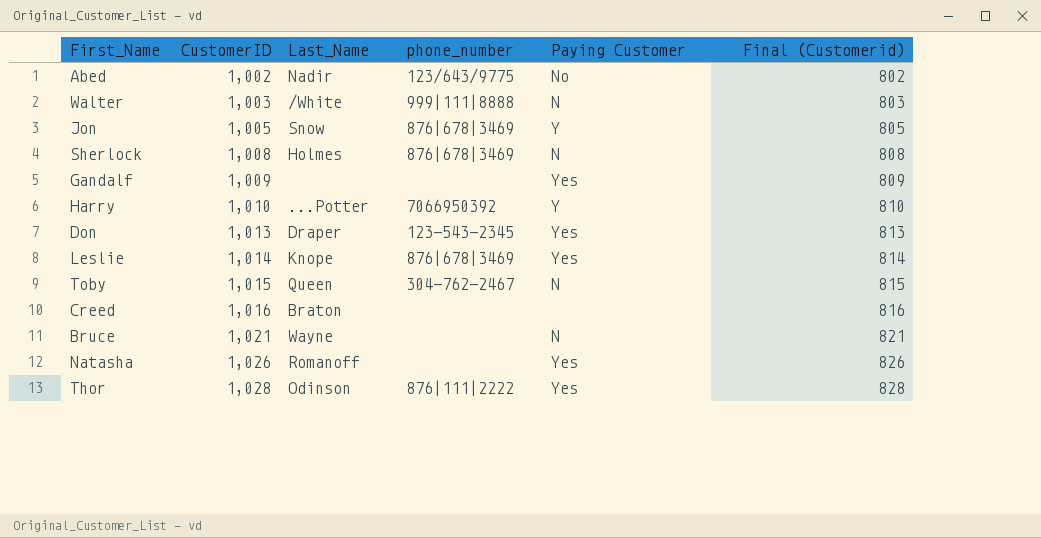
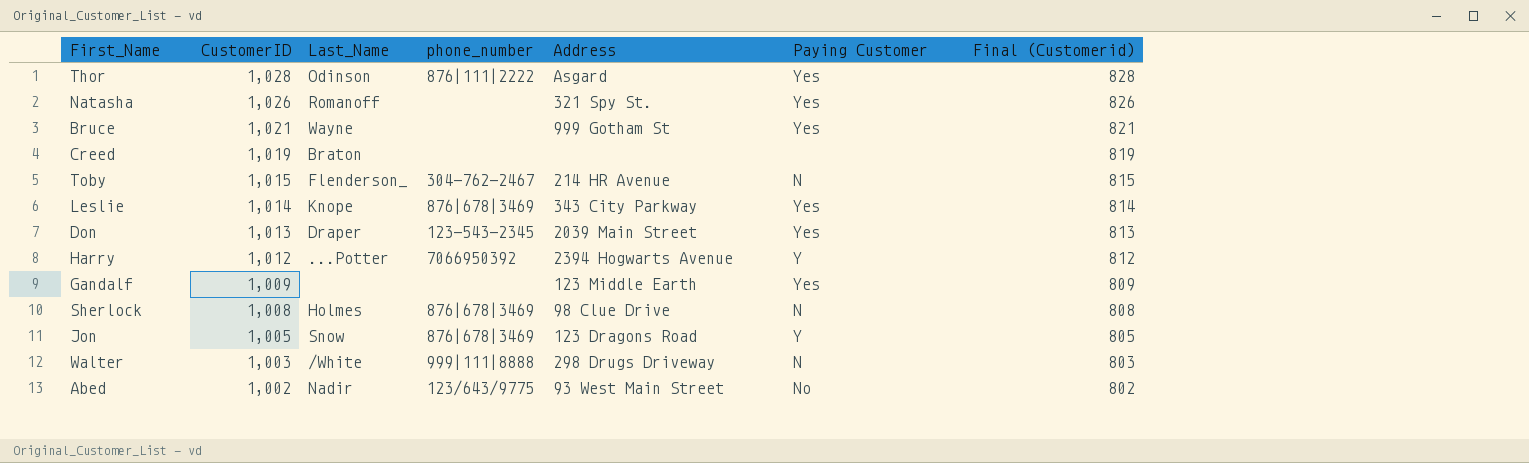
row order: CustomerID ascending -> CustomerID descending
column Address | position: none -> 5
Bruce | Paying Customer: N -> Yes
Creed | CustomerID: 1,016 -> 1,019
Creed | Final (Customerid): 816 -> 819
Toby | Last_Name: Queen -> Flenderson_
Harry | CustomerID: 1,010 -> 1,012
Harry | Final (Customerid): 810 -> 812

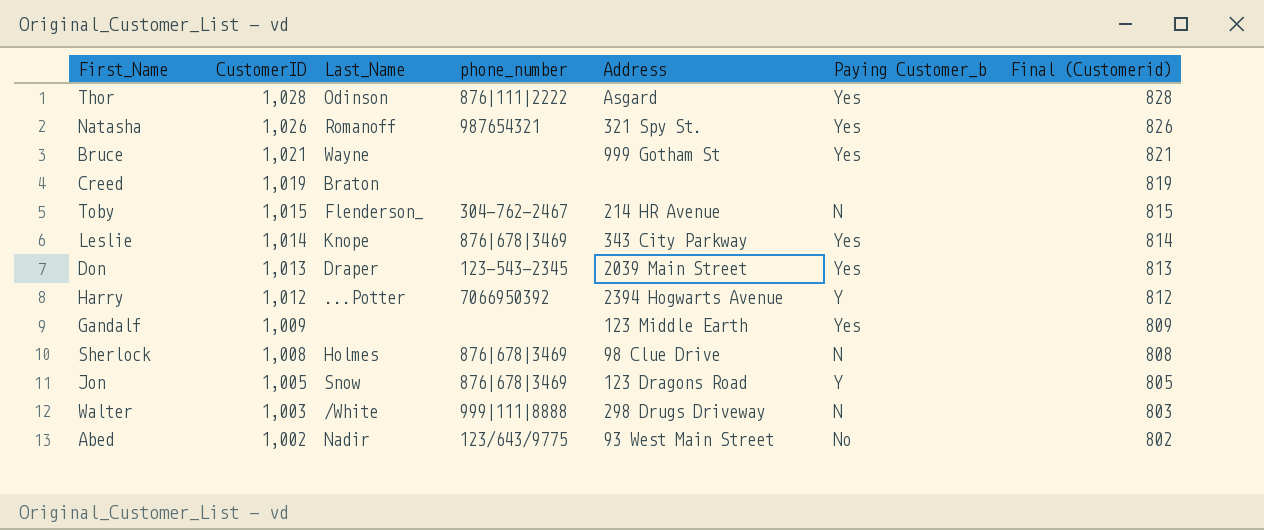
column name: Paying Customer -> Paying Customer_b
Natasha | phone_number: none -> 987654321

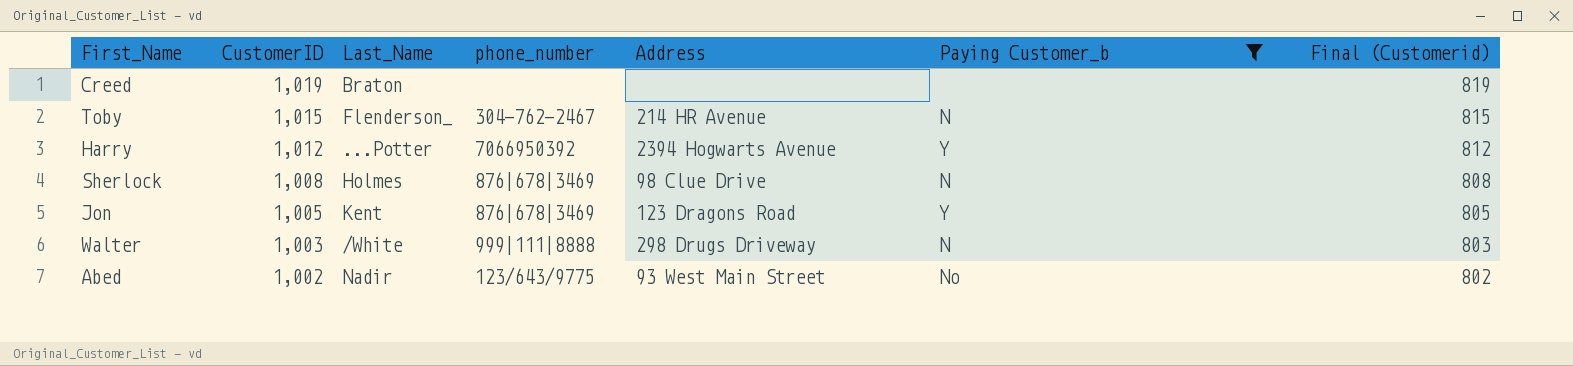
filter: none -> Paying Customer_b != Yes
Jon | Last_Name: Snow -> Kent

